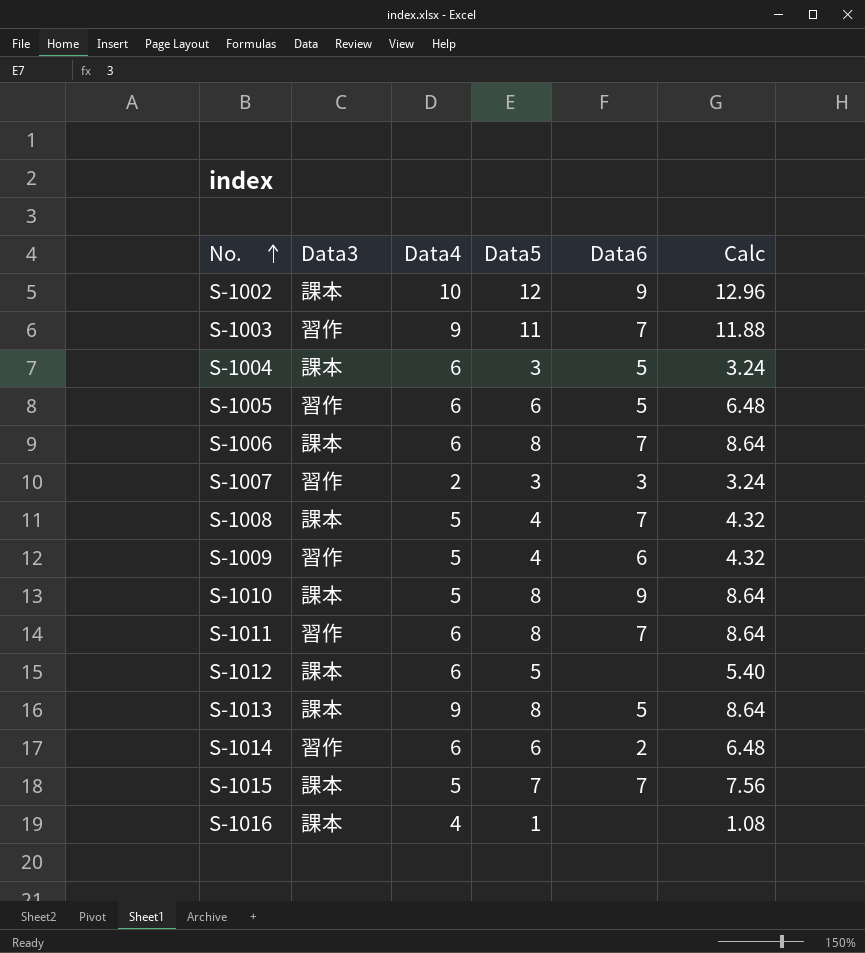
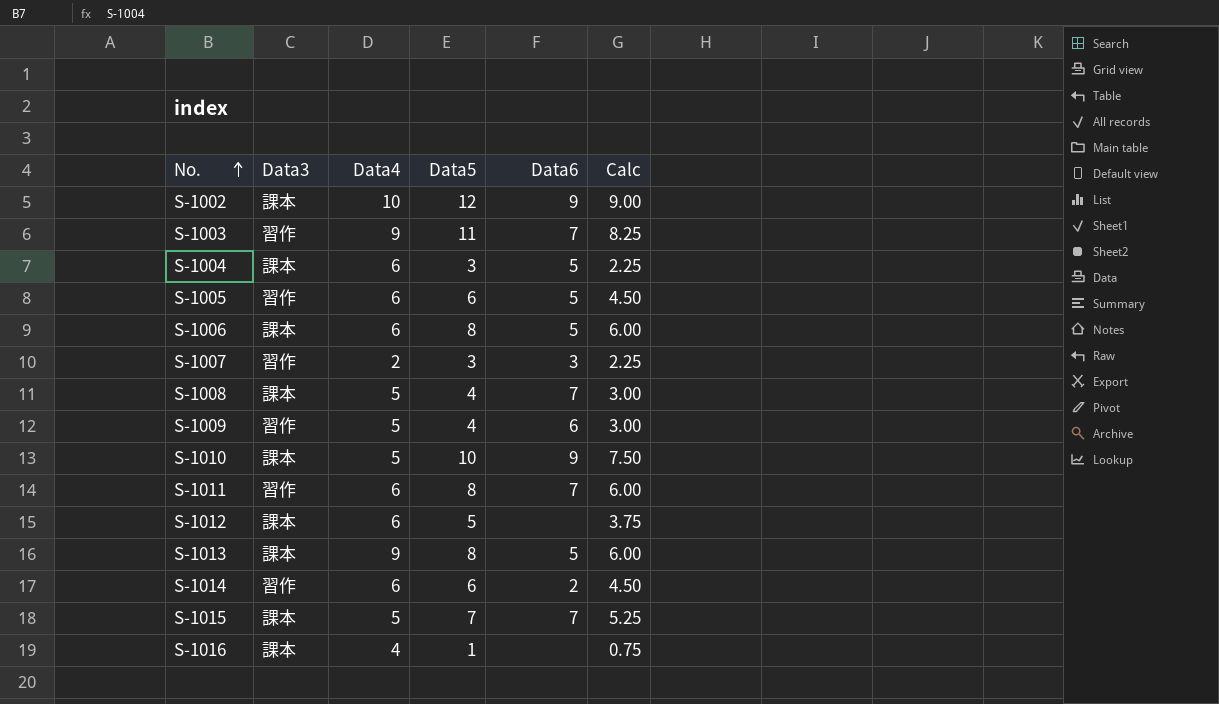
column Calc | formula: [Data5] * 1.08 -> [Data5] * 0.75
S-1006 | Data6: 7 -> 5
S-1010 | Data5: 8 -> 10

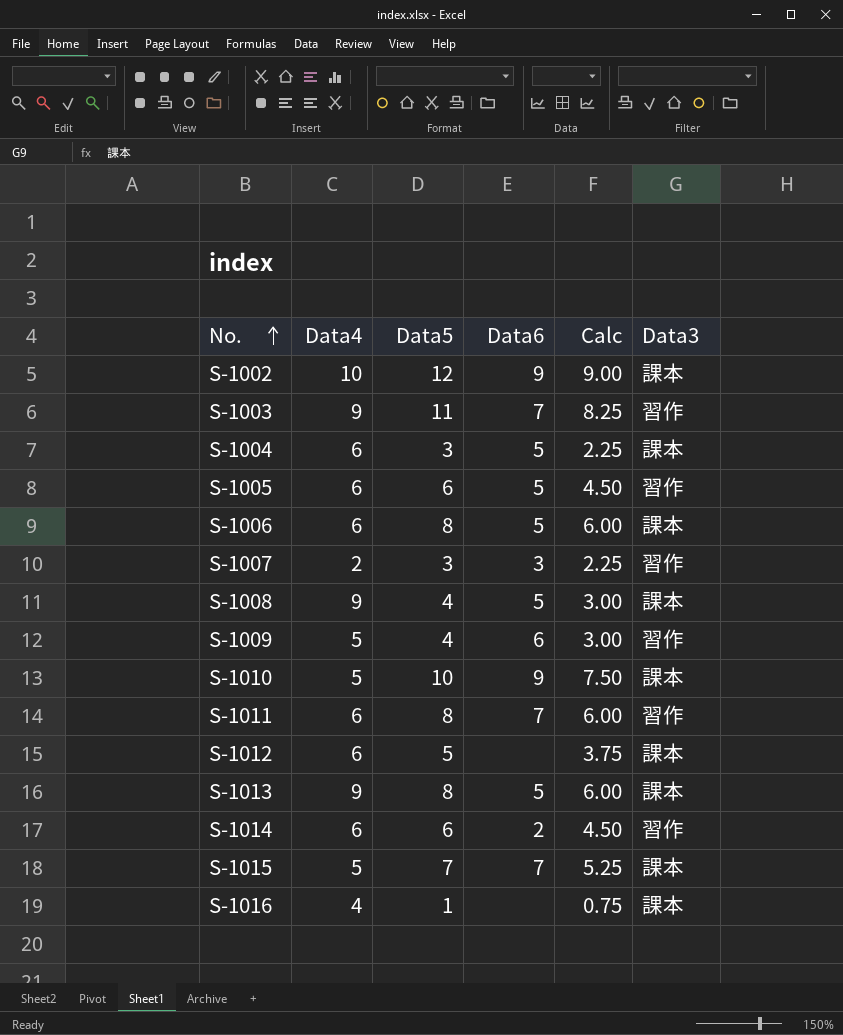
column Data3 | position: 2 -> 6
S-1008 | Data4: 5 -> 9
S-1008 | Data6: 7 -> 5

